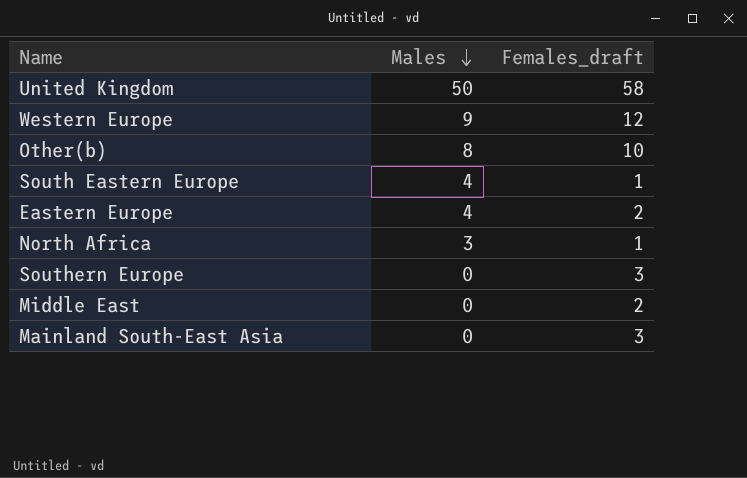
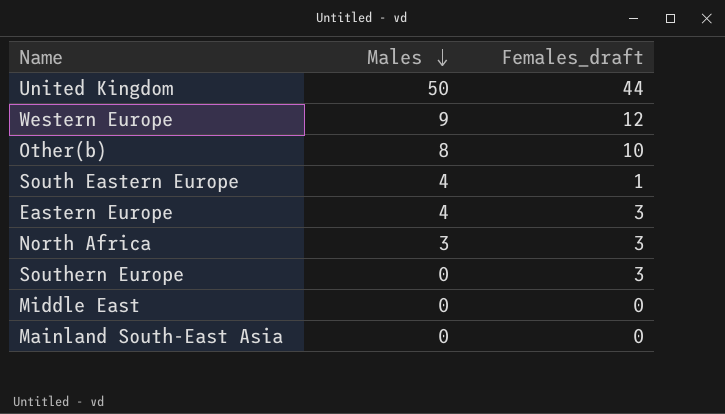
United Kingdom | Females_draft: 58 -> 44
Eastern Europe | Females_draft: 2 -> 3
North Africa | Females_draft: 1 -> 3
Middle East | Females_draft: 2 -> 0
Mainland South-East Asia | Females_draft: 3 -> 0

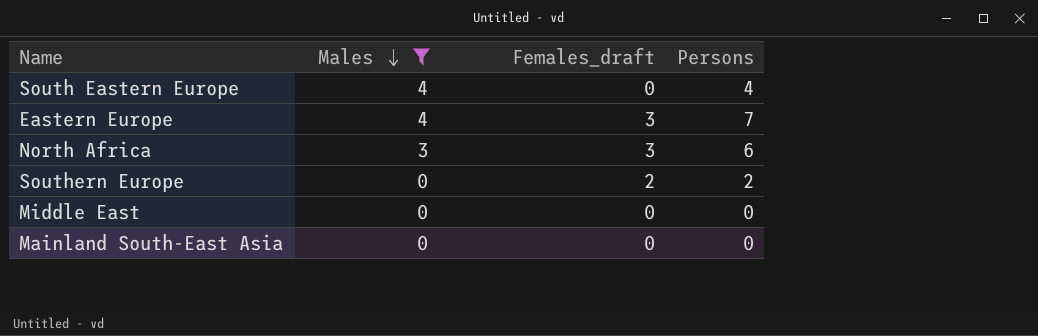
filter: none -> Males <= 4
column Persons | formula: none -> [Males] + [Females_draft]
South Eastern Europe | Females_draft: 1 -> 0
Southern Europe | Females_draft: 3 -> 2

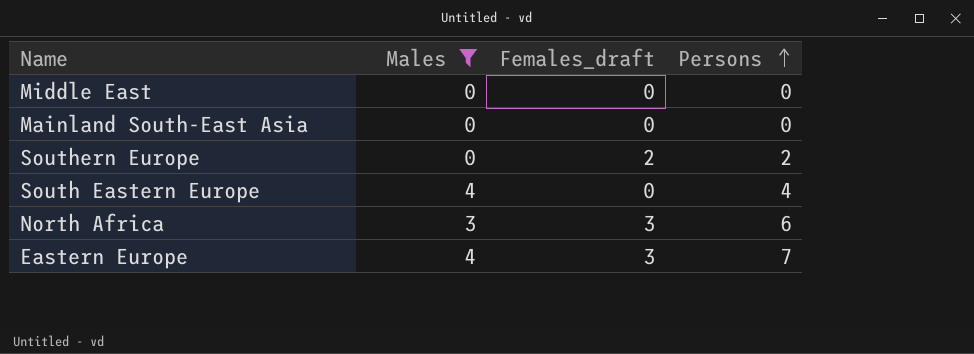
row order: Males descending -> Persons ascending

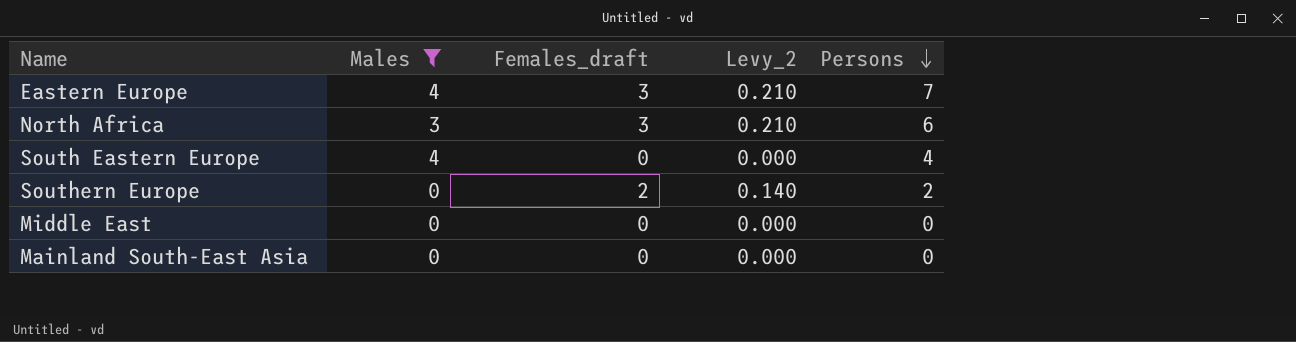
row order: Persons ascending -> Persons descending
column Levy_2 | formula: none -> [Females_draft] * 0.07

